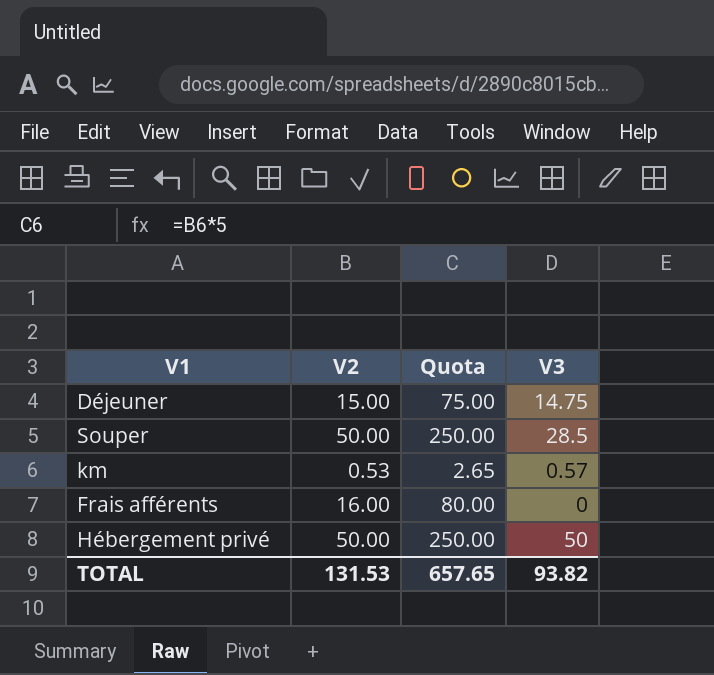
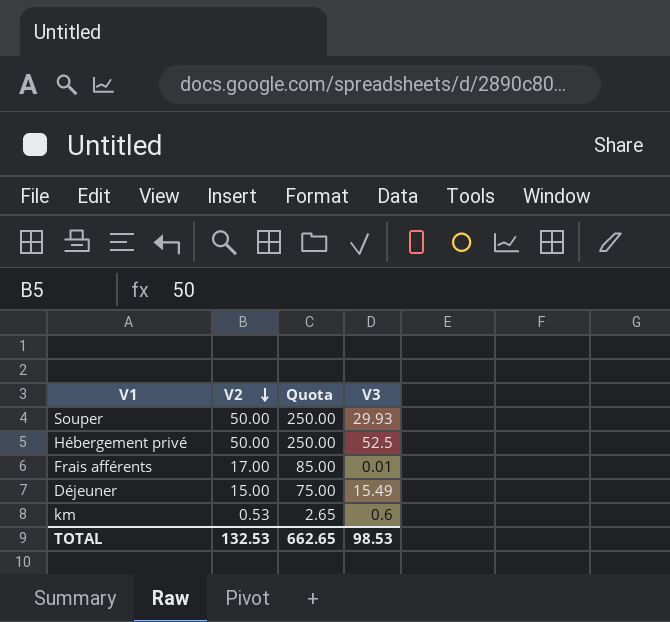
row order: none -> V2 descending
Souper | V3: 28.5 -> 29.93
Hébergement privé | V3: 50 -> 52.5
Frais afférents | V2: 16.00 -> 17.00
Frais afférents | Quota: 80.00 -> 85.00
Frais afférents | V3: 0 -> 0.01
Déjeuner | V3: 14.75 -> 15.49
km | V3: 0.57 -> 0.6
TOTAL | V2: 131.53 -> 132.53
TOTAL | Quota: 657.65 -> 662.65
TOTAL | V3: 93.82 -> 98.53

